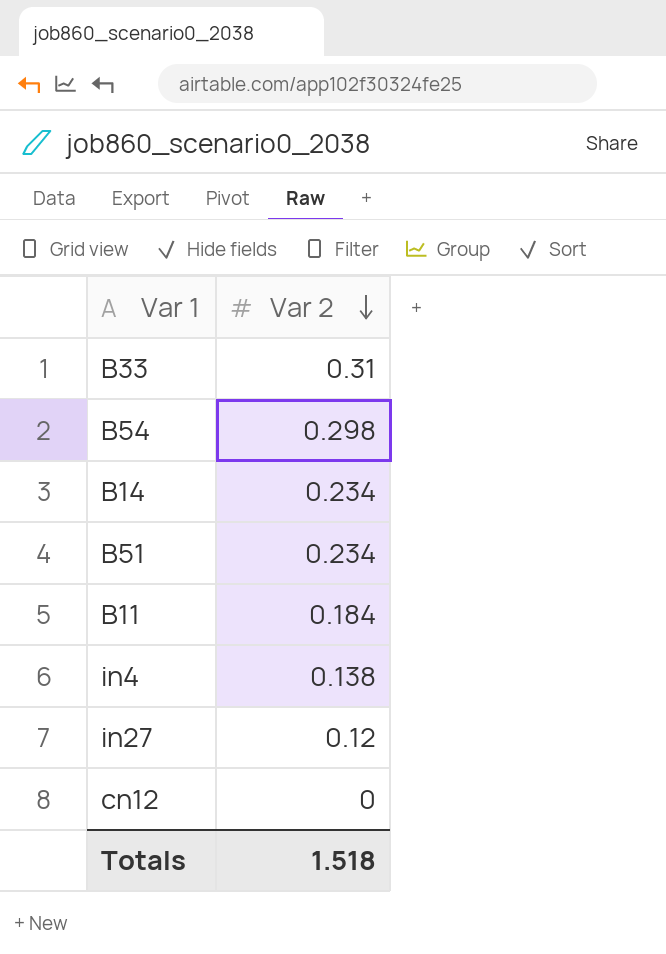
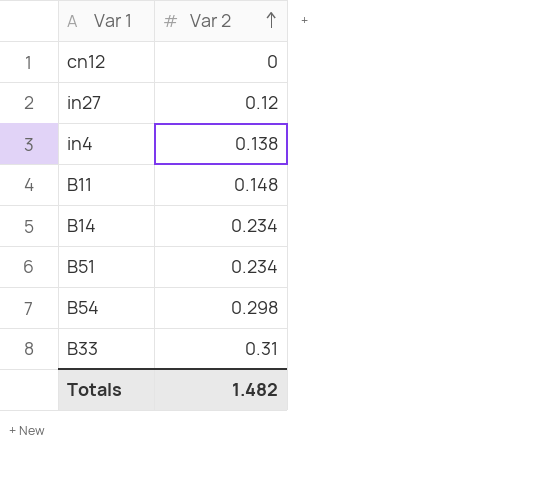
row order: Var 2 descending -> Var 2 ascending
B11 | Var 2: 0.184 -> 0.148
Totals | Var 2: 1.518 -> 1.482

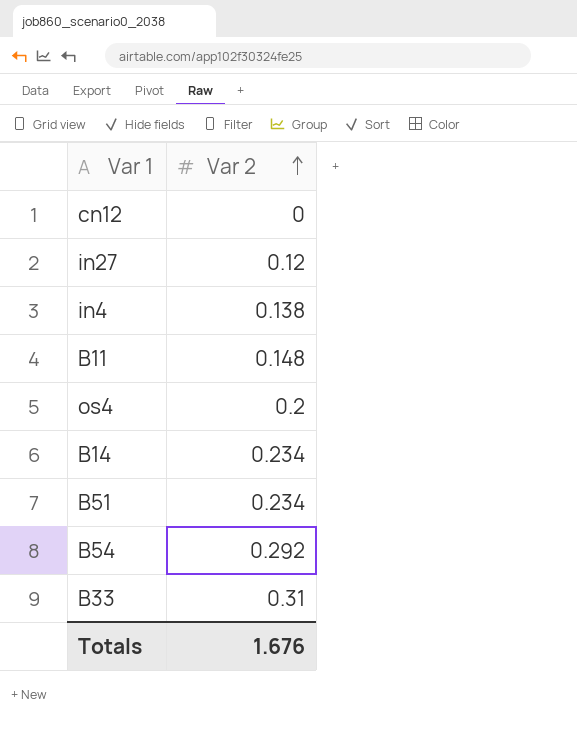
row os4: none -> 0.2
B54 | Var 2: 0.298 -> 0.292
Totals | Var 2: 1.482 -> 1.676

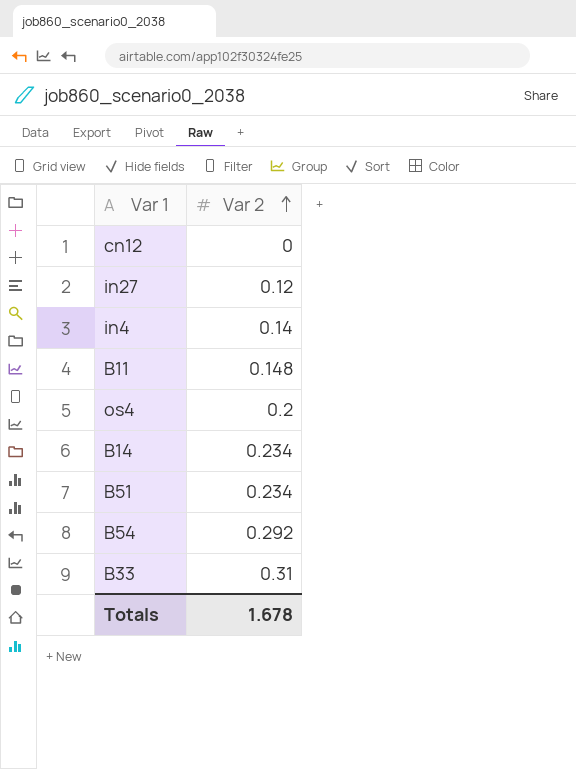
in4 | Var 2: 0.138 -> 0.14
Totals | Var 2: 1.676 -> 1.678

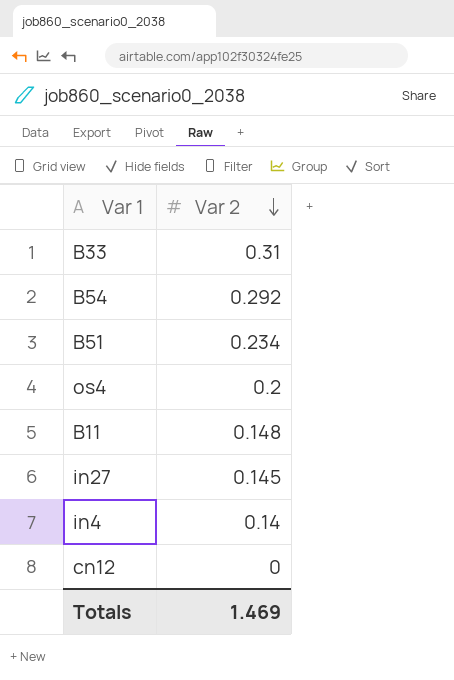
row order: Var 2 ascending -> Var 2 descending
row B14: 0.234 -> none
in27 | Var 2: 0.12 -> 0.145
Totals | Var 2: 1.678 -> 1.469

